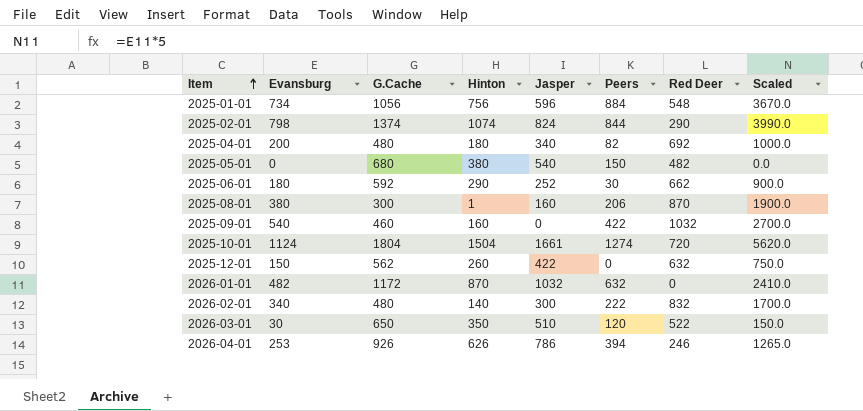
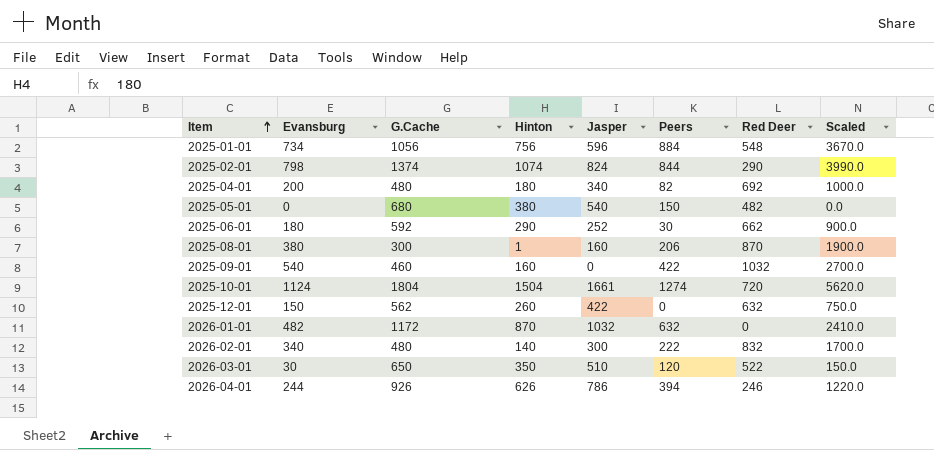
2026-04-01 | Evansburg: 253 -> 244
2026-04-01 | Scaled: 1265.0 -> 1220.0

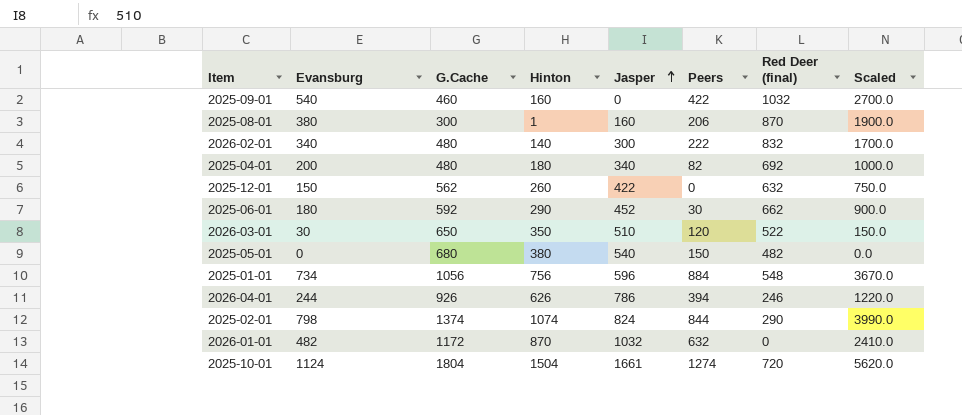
row order: Item ascending -> Jasper ascending
column name: Red Deer -> Red Deer (final)
2025-06-01 | Jasper: 252 -> 452

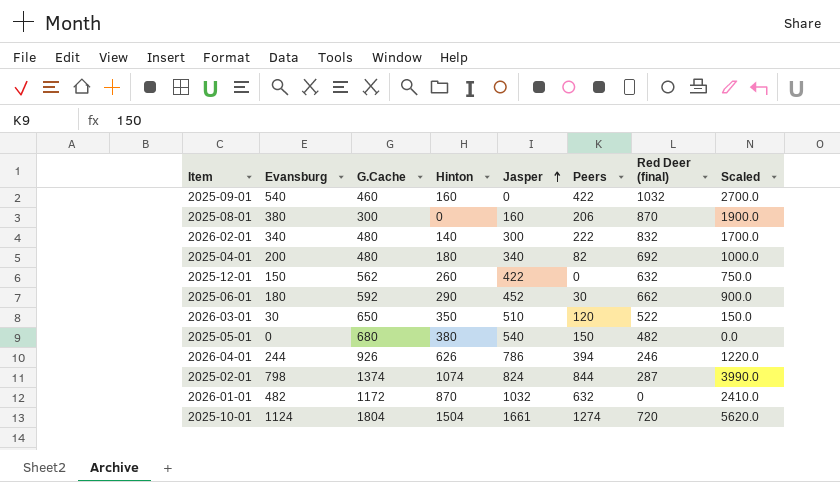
row 2025-01-01: 734 | 1056 | 756 | 596 | 884 | 548 | 3670.0 -> none
2025-08-01 | Hinton: 1 -> 0
2025-02-01 | Red Deer (final): 290 -> 287

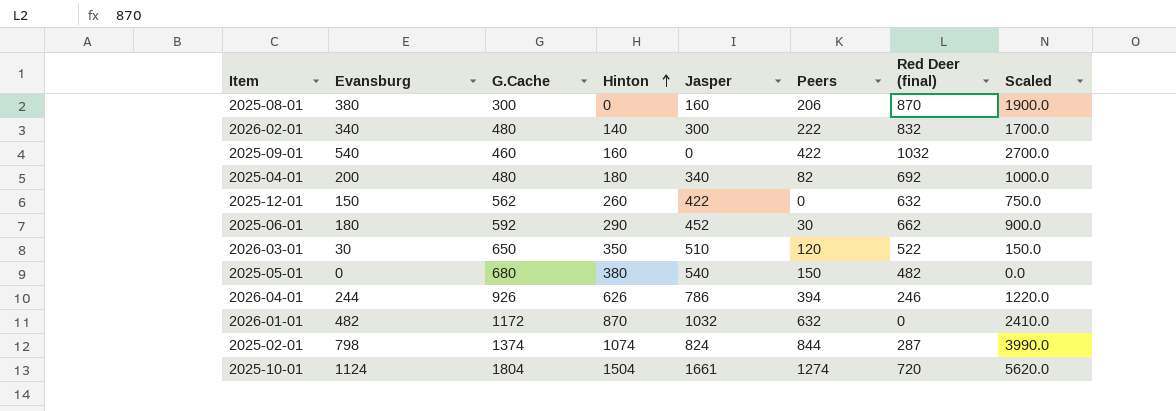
row order: Jasper ascending -> Hinton ascending

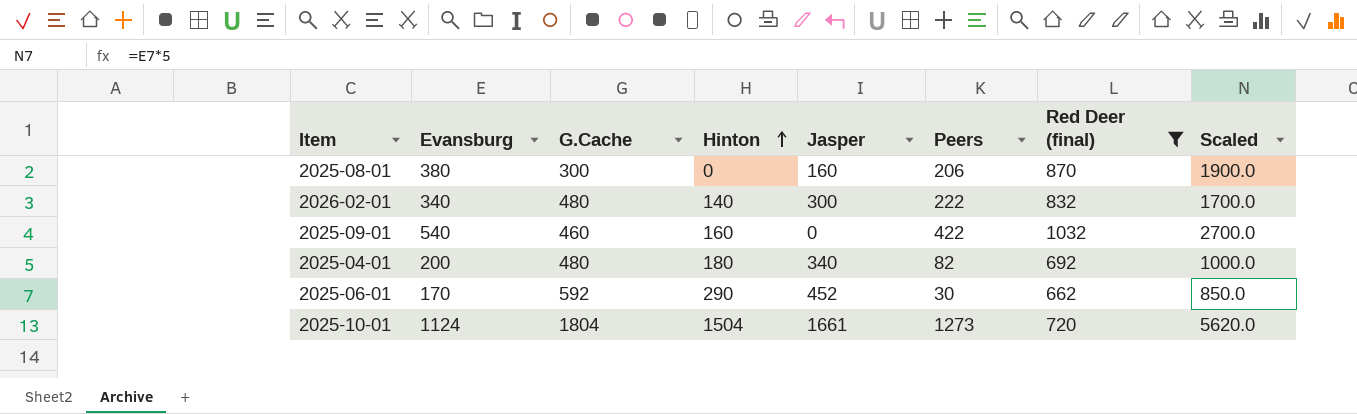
filter: none -> Red Deer (final) >= 662
2025-06-01 | Evansburg: 180 -> 170
2025-06-01 | Scaled: 900.0 -> 850.0
2025-10-01 | Peers: 1274 -> 1273

